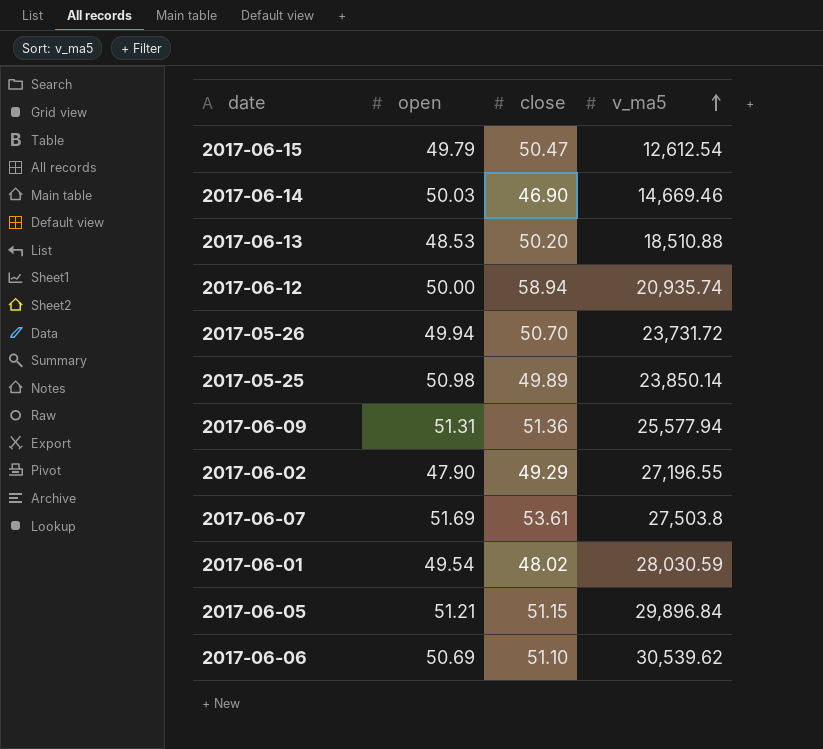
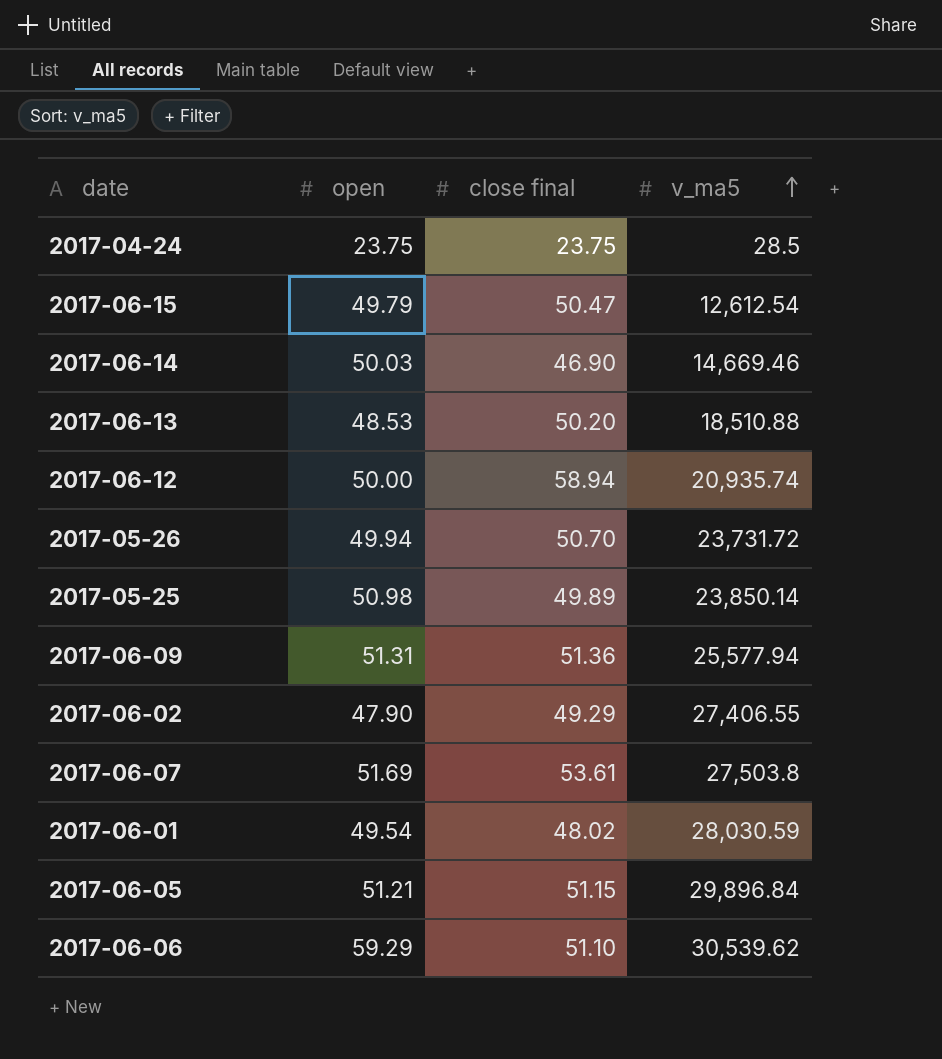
column name: close -> close final
row 2017-04-24: none -> 23.75 | 23.75 | 28.5
2017-06-02 | v_ma5: 27,196.55 -> 27,406.55
2017-06-06 | open: 50.69 -> 59.29

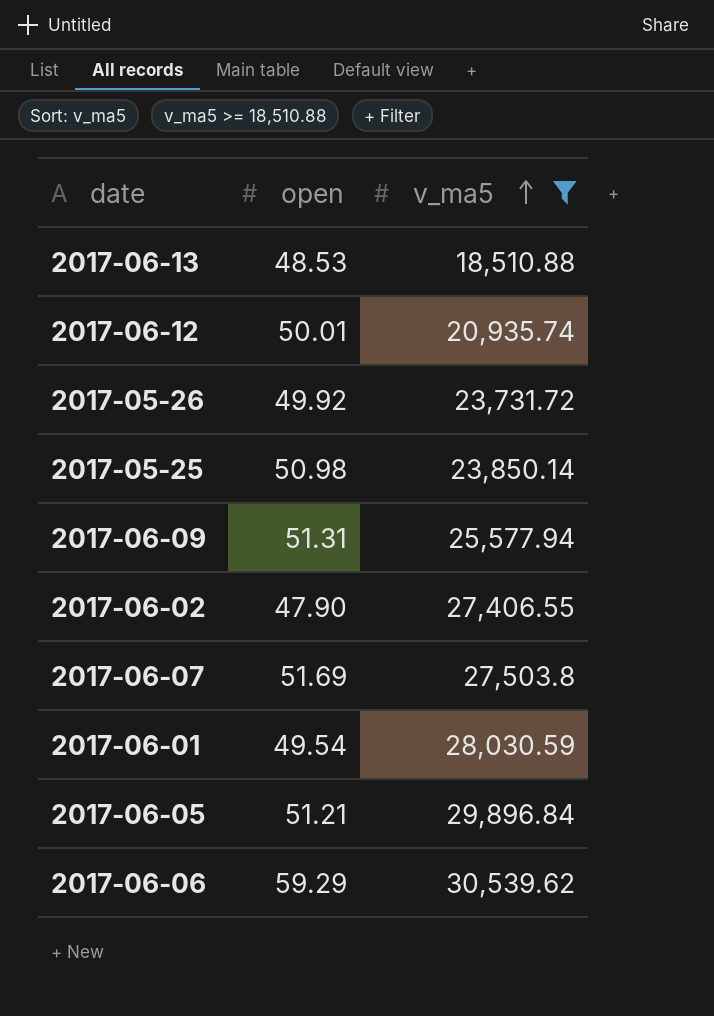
filter: none -> v_ma5 >= 18,510.88
column close final | position: 3 -> none
2017-06-12 | open: 50.00 -> 50.01
2017-05-26 | open: 49.94 -> 49.92

